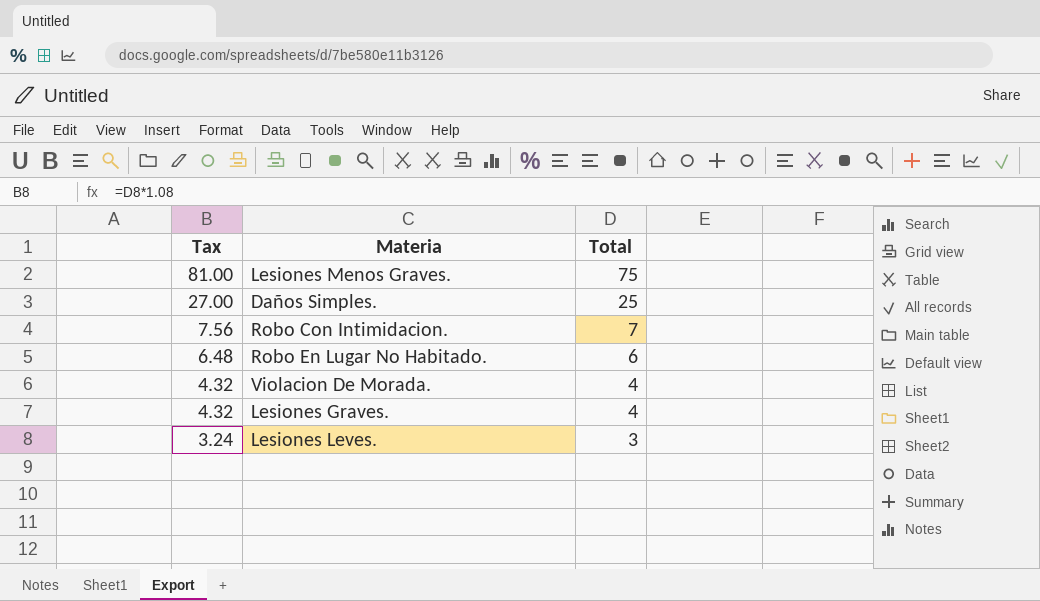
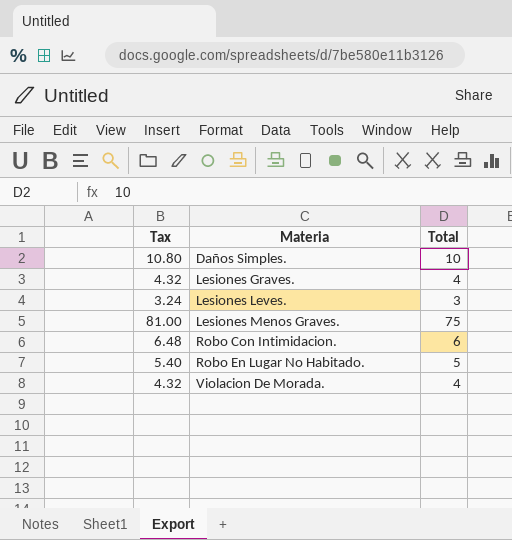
row order: Tax descending -> Materia ascending
Daños Simples. | Tax: 27.00 -> 10.80
Daños Simples. | Total: 25 -> 10
Robo Con Intimidacion. | Tax: 7.56 -> 6.48
Robo Con Intimidacion. | Total: 7 -> 6
Robo En Lugar No Habitado. | Tax: 6.48 -> 5.40
Robo En Lugar No Habitado. | Total: 6 -> 5

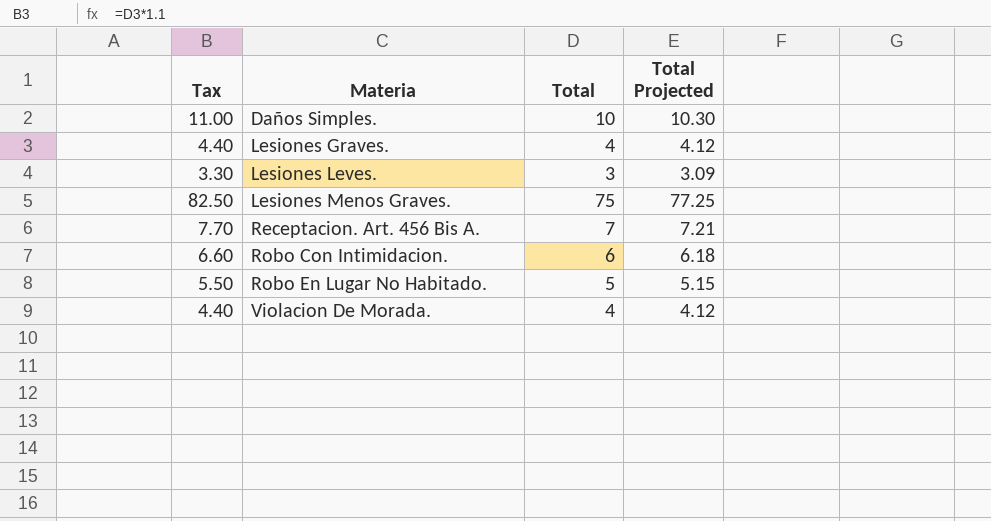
column Tax | formula: [Total] * 1.08 -> [Total] * 1.1
column Total Projected | formula: none -> [Total] * 1.03
row Receptacion. Art. 456 Bis A.: none -> 7.70 | 7 | 7.21

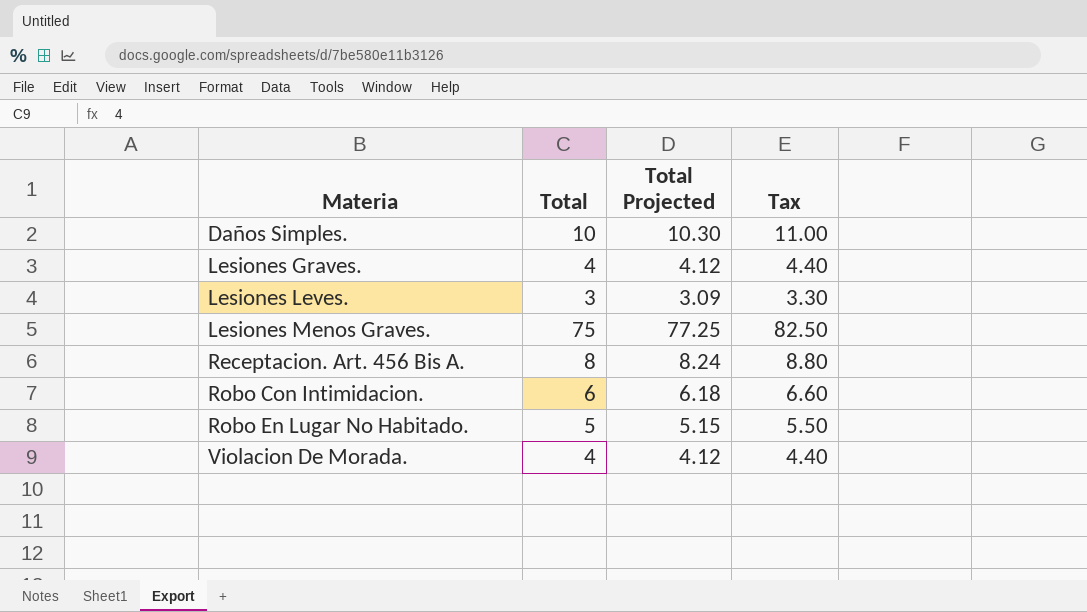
column Tax | position: 1 -> 4
Receptacion. Art. 456 Bis A. | Total: 7 -> 8
Receptacion. Art. 456 Bis A. | Total Projected: 7.21 -> 8.24
Receptacion. Art. 456 Bis A. | Tax: 7.70 -> 8.80

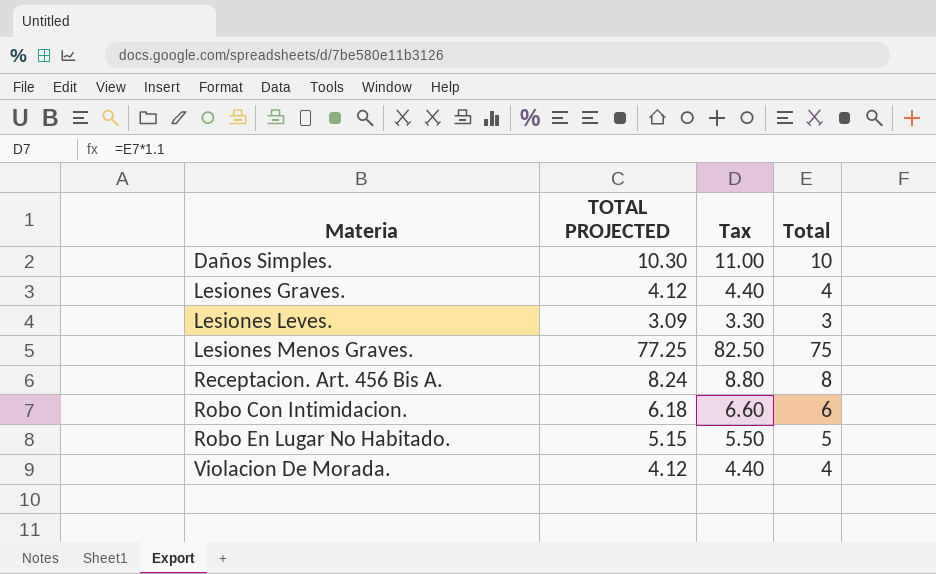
column name: Total Projected -> TOTAL PROJECTED
column Total | position: 2 -> 4

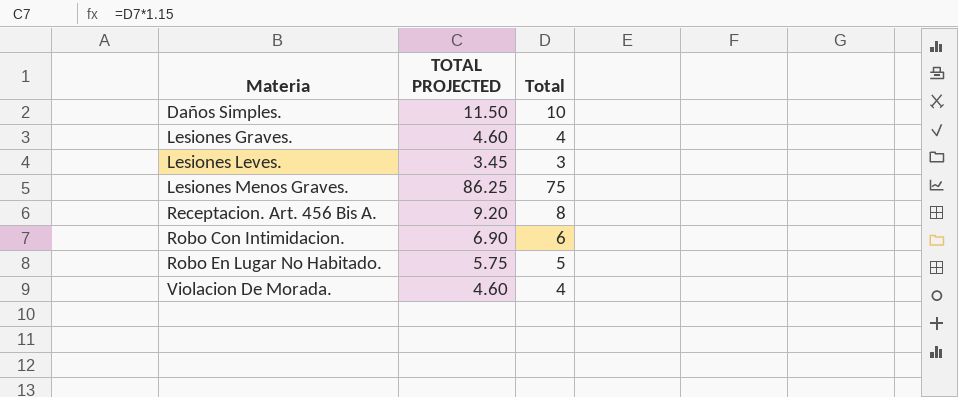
column Tax | formula: [Total] * 1.1 -> none
column TOTAL PROJECTED | formula: [Total] * 1.03 -> [Total] * 1.15

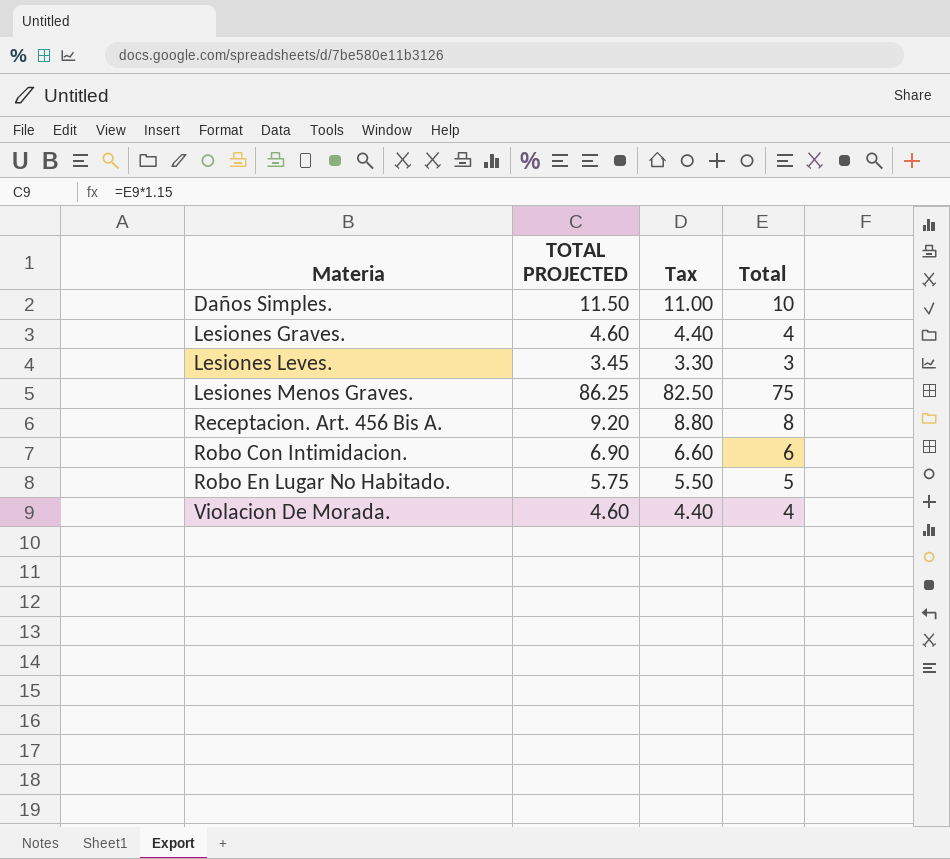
column Tax | formula: none -> [Total] * 1.1

